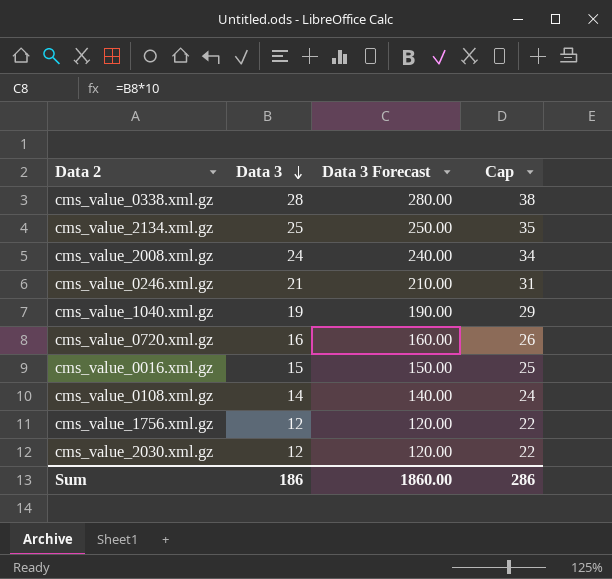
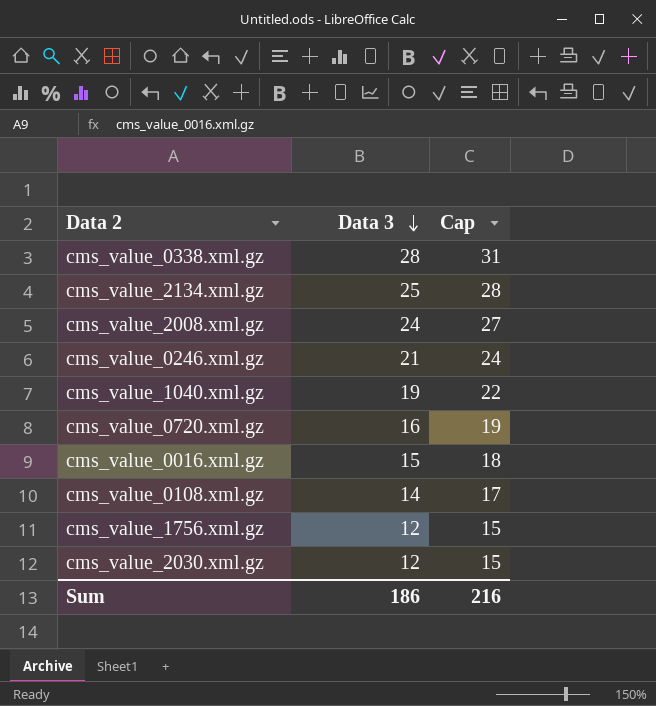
column Data 3 Forecast | formula: [Data 3] * 10 -> none
column Cap | formula: [Data 3] + 10 -> [Data 3] + 3
Sum | Cap: 286 -> 216

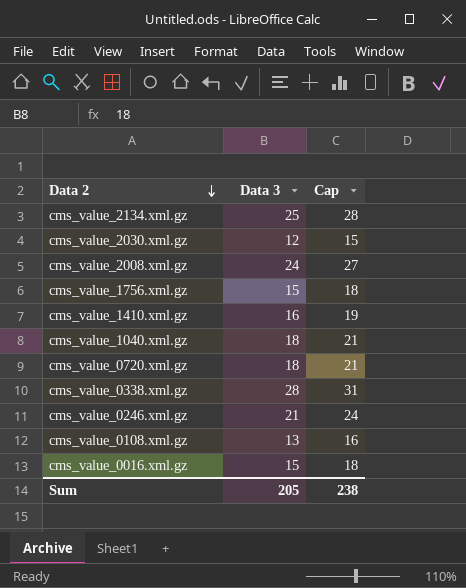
row order: Data 3 descending -> Data 2 descending
cms_value_1756.xml.gz | Data 3: 12 -> 15
cms_value_1756.xml.gz | Cap: 15 -> 18
row cms_value_1410.xml.gz: none -> 16 | 19
cms_value_1040.xml.gz | Data 3: 19 -> 18
cms_value_1040.xml.gz | Cap: 22 -> 21
cms_value_0720.xml.gz | Data 3: 16 -> 18
cms_value_0720.xml.gz | Cap: 19 -> 21
cms_value_0108.xml.gz | Data 3: 14 -> 13
cms_value_0108.xml.gz | Cap: 17 -> 16
Sum | Data 3: 186 -> 205
Sum | Cap: 216 -> 238

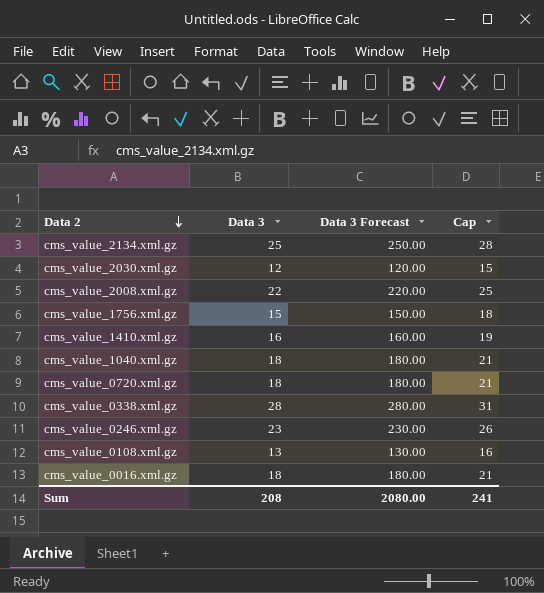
column Data 3 Forecast | formula: none -> [Data 3] * 10
cms_value_2008.xml.gz | Data 3: 24 -> 22
cms_value_2008.xml.gz | Cap: 27 -> 25
cms_value_0246.xml.gz | Data 3: 21 -> 23
cms_value_0246.xml.gz | Cap: 24 -> 26
cms_value_0016.xml.gz | Data 3: 15 -> 18
cms_value_0016.xml.gz | Cap: 18 -> 21
Sum | Data 3: 205 -> 208
Sum | Cap: 238 -> 241

